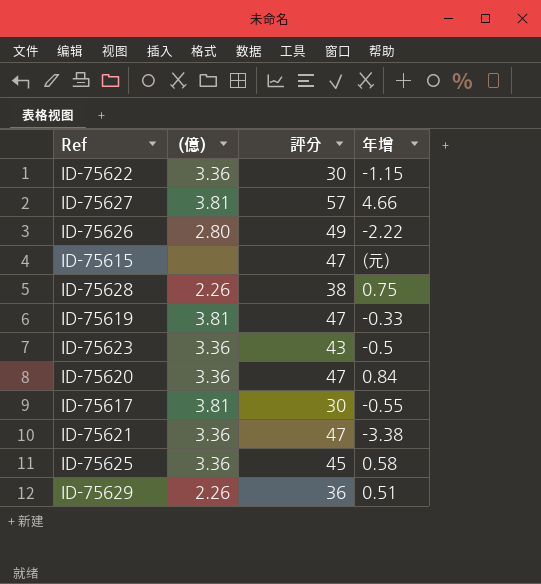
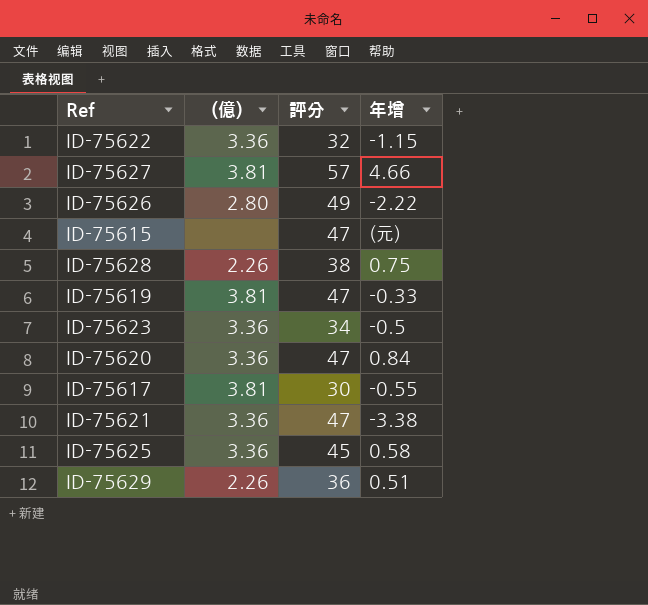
ID-75622 | 評分: 30 -> 32
ID-75623 | 評分: 43 -> 34

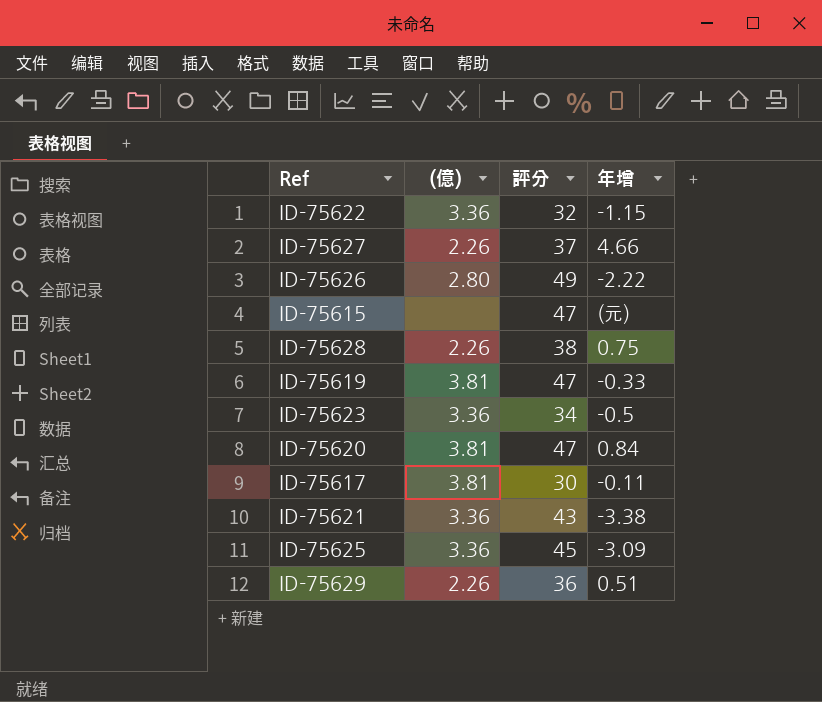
ID-75627 | (億): 3.81 -> 2.26
ID-75627 | 評分: 57 -> 37
ID-75620 | (億): 3.36 -> 3.81
ID-75617 | 年增: -0.55 -> -0.11
ID-75621 | 評分: 47 -> 43
ID-75625 | 年增: 0.58 -> -3.09

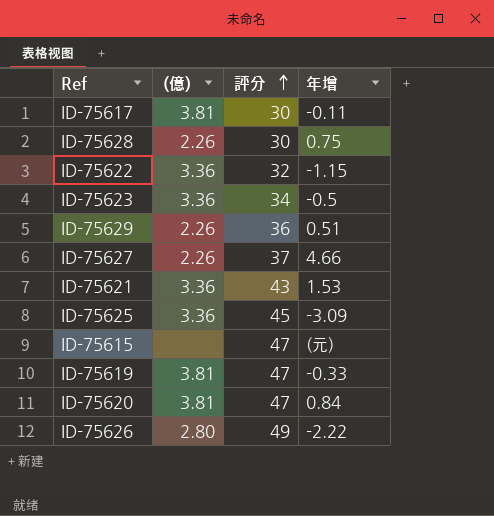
row order: none -> 評分 ascending
ID-75628 | 評分: 38 -> 30
ID-75621 | 年增: -3.38 -> 1.53

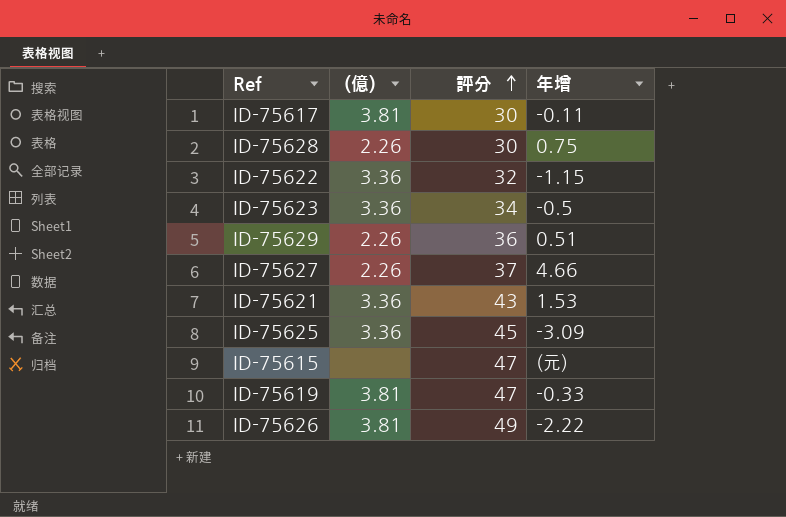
row ID-75620: 3.81 | 47 | 0.84 -> none
ID-75626 | (億): 2.80 -> 3.81

